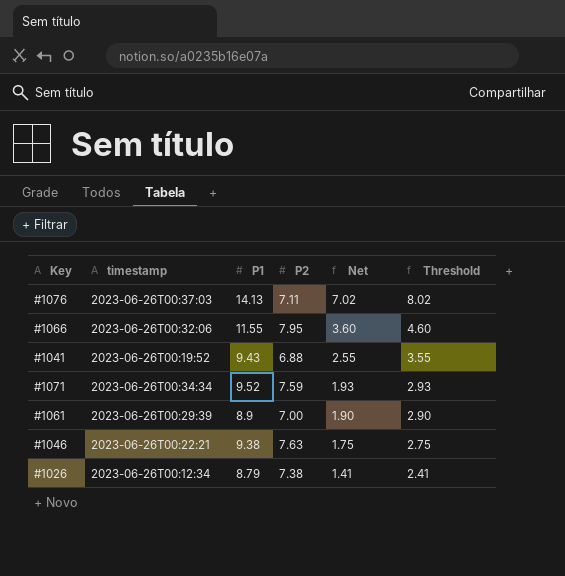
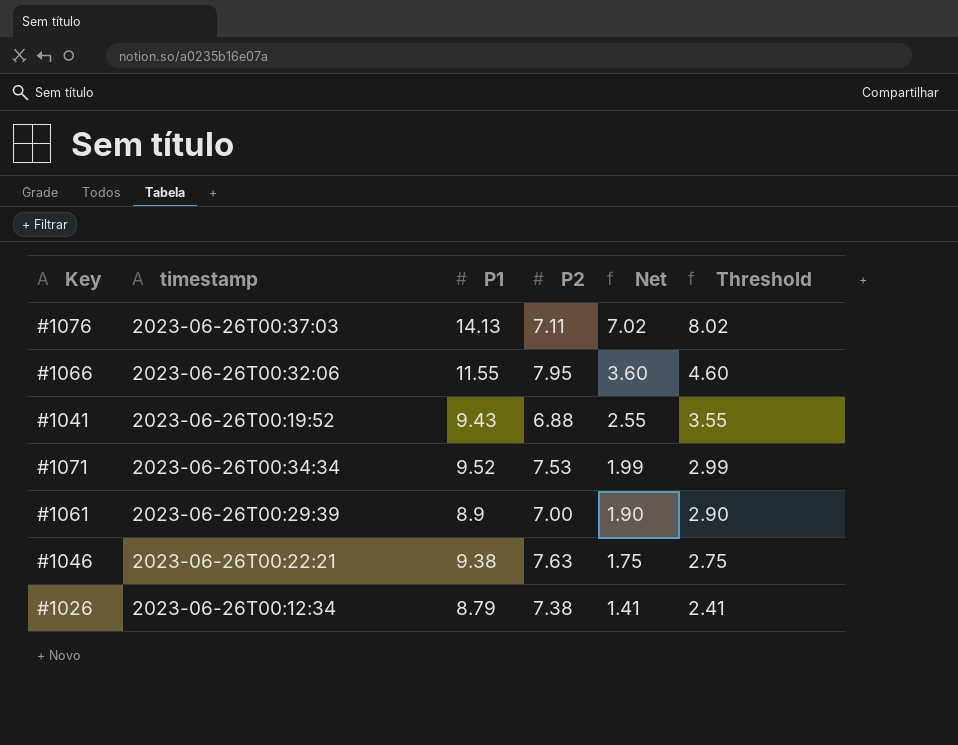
#1071 | P2: 7.59 -> 7.53
#1071 | Net: 1.93 -> 1.99
#1071 | Threshold: 2.93 -> 2.99

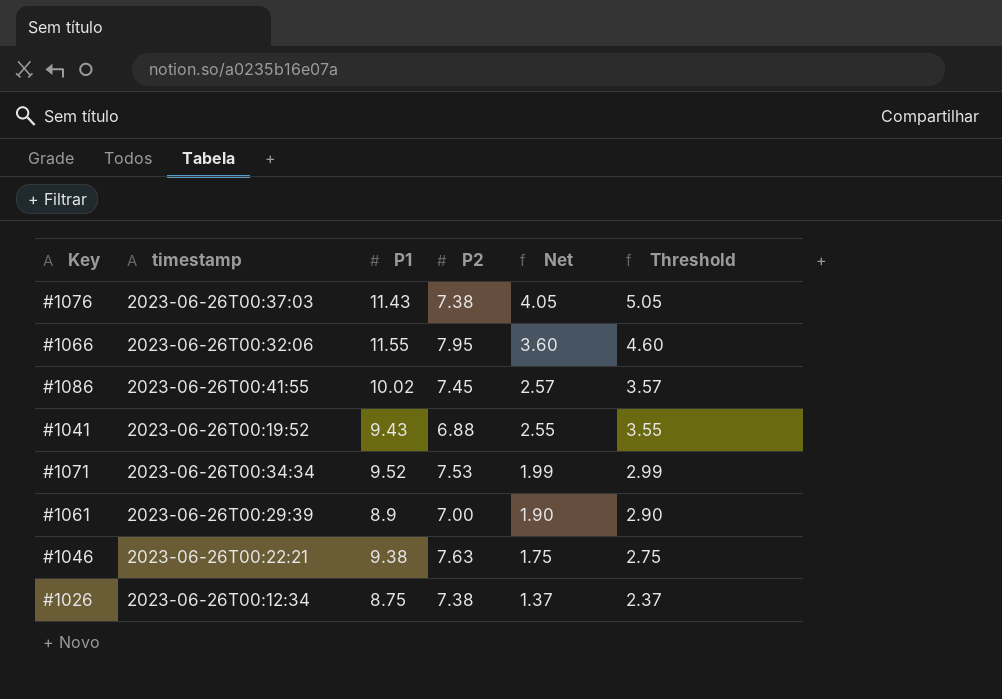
#1076 | P1: 14.13 -> 11.43
#1076 | P2: 7.11 -> 7.38
#1076 | Net: 7.02 -> 4.05
#1076 | Threshold: 8.02 -> 5.05
row #1086: none -> 2023-06-26T00:41:55 | 10.02 | 7.45 | 2.57 | 3.57
#1026 | P1: 8.79 -> 8.75
#1026 | Net: 1.41 -> 1.37
#1026 | Threshold: 2.41 -> 2.37

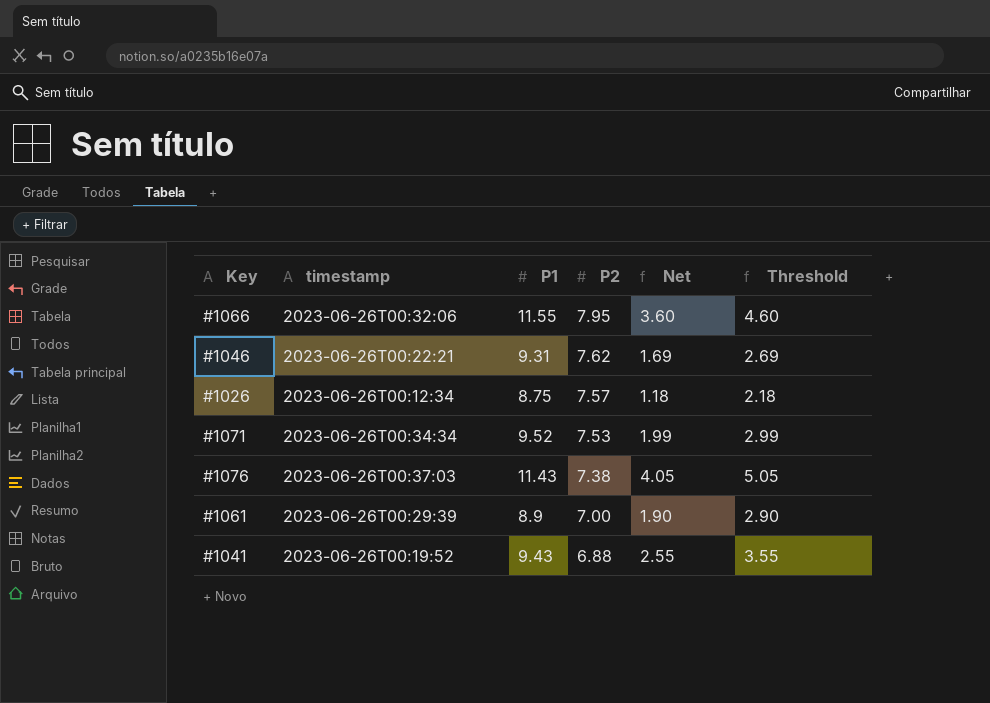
row order: Net descending -> P2 descending
row #1086: 2023-06-26T00:41:55 | 10.02 | 7.45 | 2.57 | 3.57 -> none
#1046 | P1: 9.38 -> 9.31
#1046 | P2: 7.63 -> 7.62
#1046 | Net: 1.75 -> 1.69
#1046 | Threshold: 2.75 -> 2.69
#1026 | P2: 7.38 -> 7.57
#1026 | Net: 1.37 -> 1.18
#1026 | Threshold: 2.37 -> 2.18

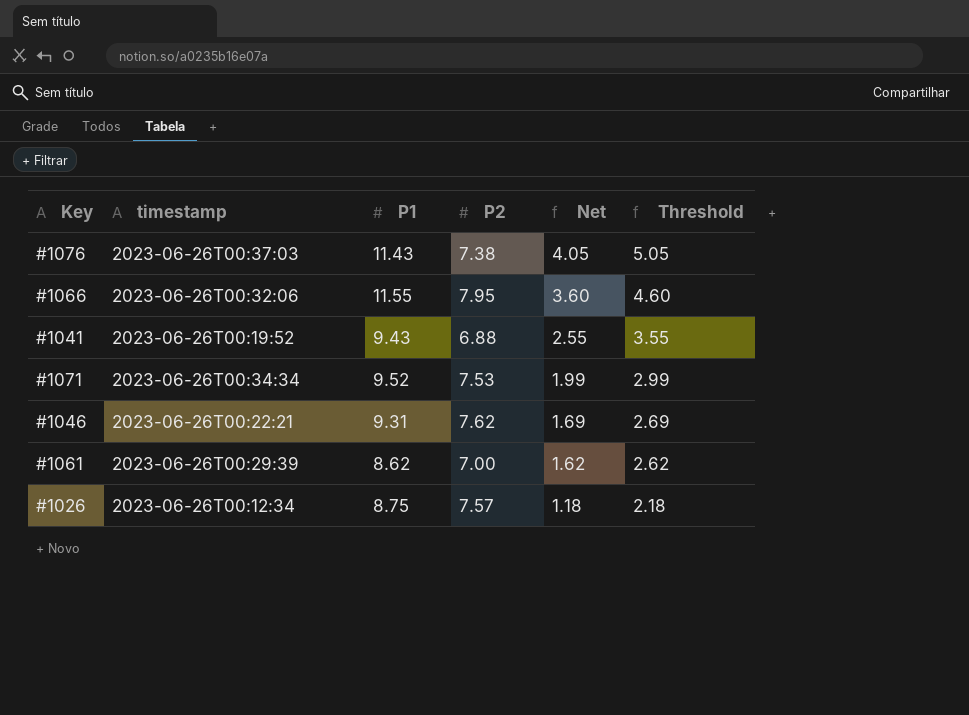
row order: P2 descending -> Net descending
#1061 | P1: 8.9 -> 8.62
#1061 | Net: 1.90 -> 1.62
#1061 | Threshold: 2.90 -> 2.62

